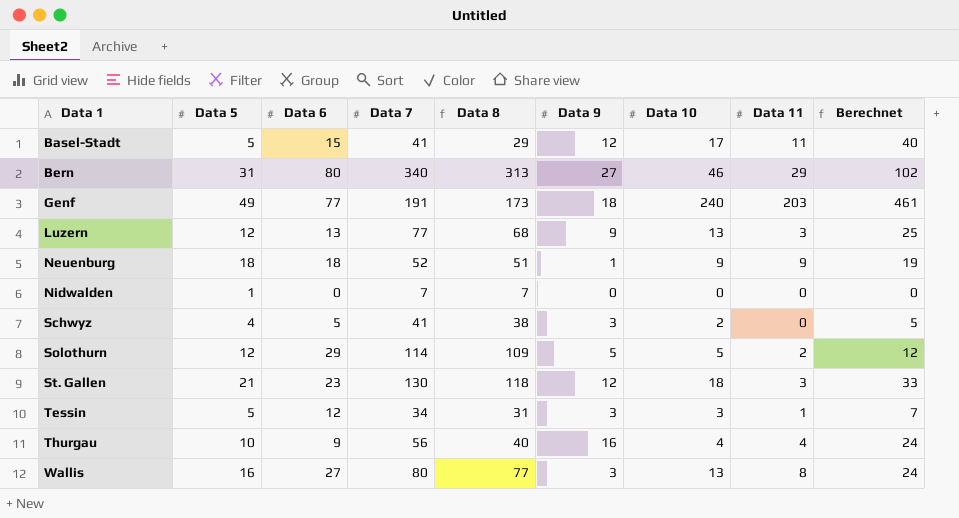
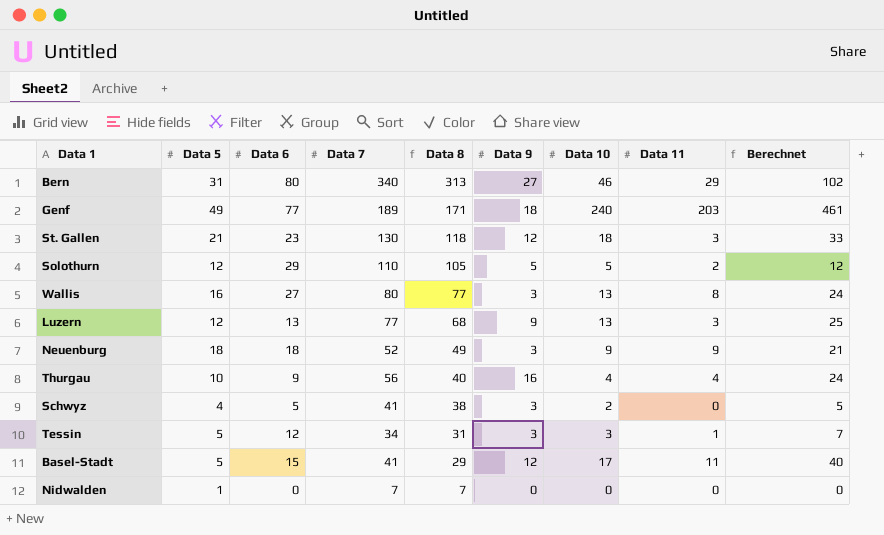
row order: Data 1 ascending -> Data 8 descending
Genf | Data 7: 191 -> 189
Genf | Data 8: 173 -> 171
Solothurn | Data 7: 114 -> 110
Solothurn | Data 8: 109 -> 105
Neuenburg | Data 8: 51 -> 49
Neuenburg | Data 9: 1 -> 3
Neuenburg | Berechnet: 19 -> 21

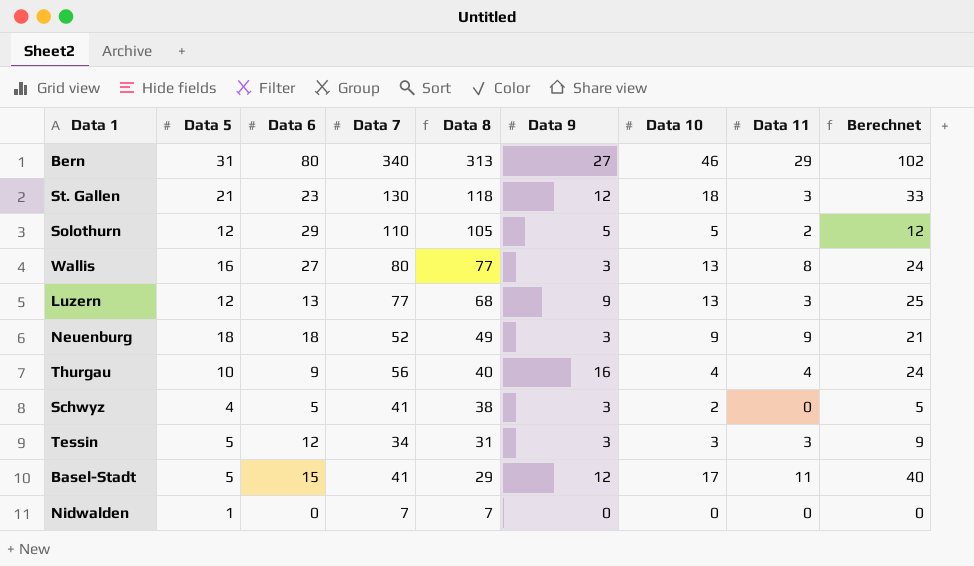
row Genf: 49 | 77 | 189 | 171 | 18 | 240 | 203 | 461 -> none
Tessin | Data 11: 1 -> 3
Tessin | Berechnet: 7 -> 9

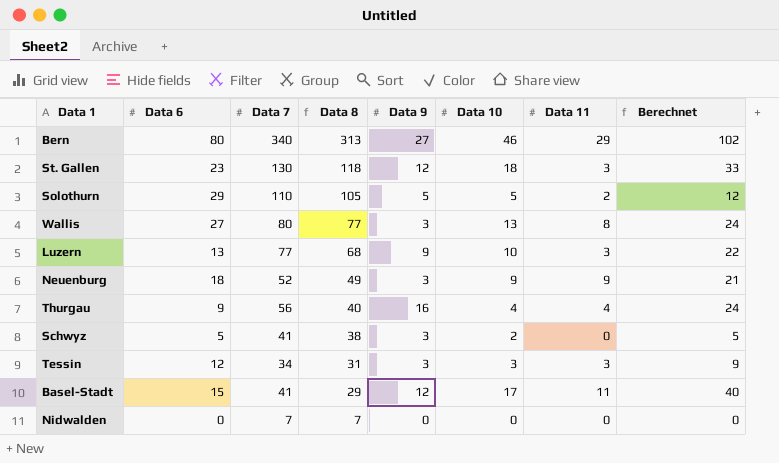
column Data 5 | position: 2 -> none
Luzern | Data 10: 13 -> 10
Luzern | Berechnet: 25 -> 22

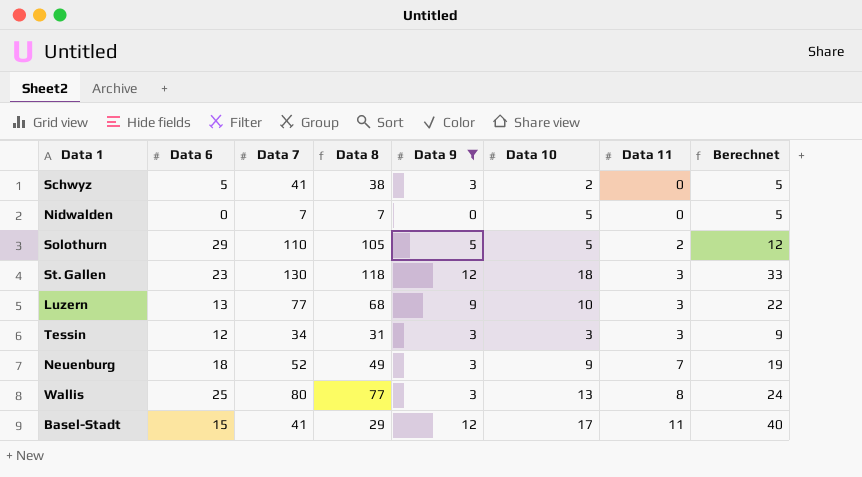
filter: none -> Data 9 <= 12
row order: Data 8 descending -> Data 11 ascending
Nidwalden | Data 10: 0 -> 5
Nidwalden | Berechnet: 0 -> 5
Neuenburg | Data 11: 9 -> 7
Neuenburg | Berechnet: 21 -> 19
Wallis | Data 6: 27 -> 25

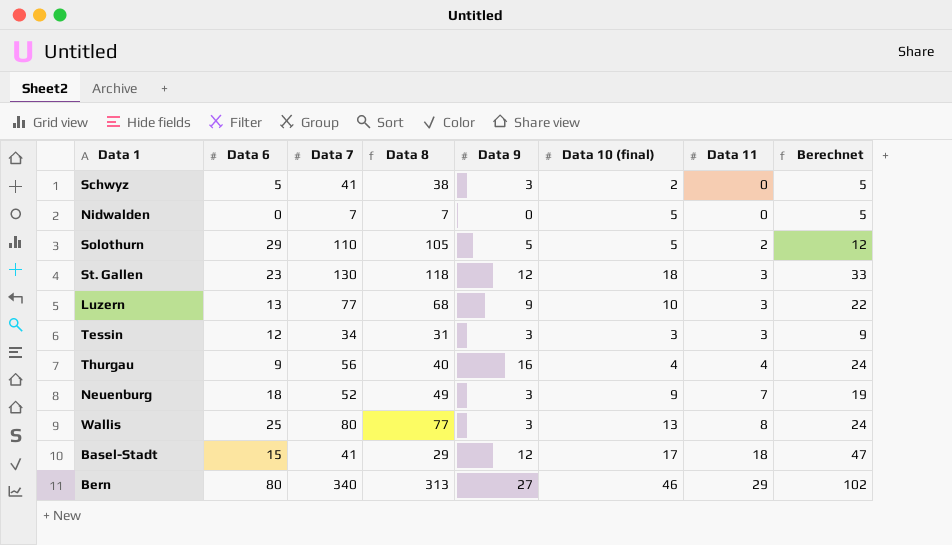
filter: Data 9 <= 12 -> none
column name: Data 10 -> Data 10 (final)
Basel-Stadt | Data 11: 11 -> 18
Basel-Stadt | Berechnet: 40 -> 47

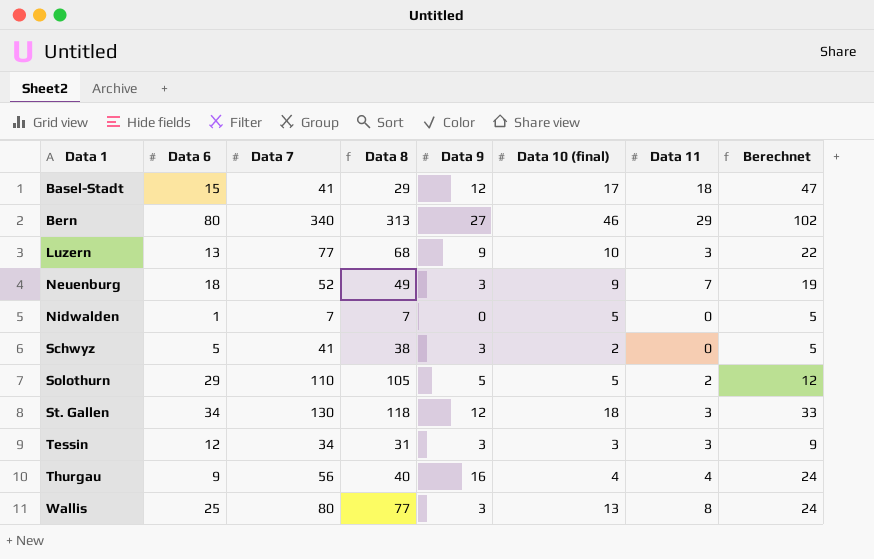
row order: Data 11 ascending -> Data 1 ascending
Nidwalden | Data 6: 0 -> 1
St. Gallen | Data 6: 23 -> 34

